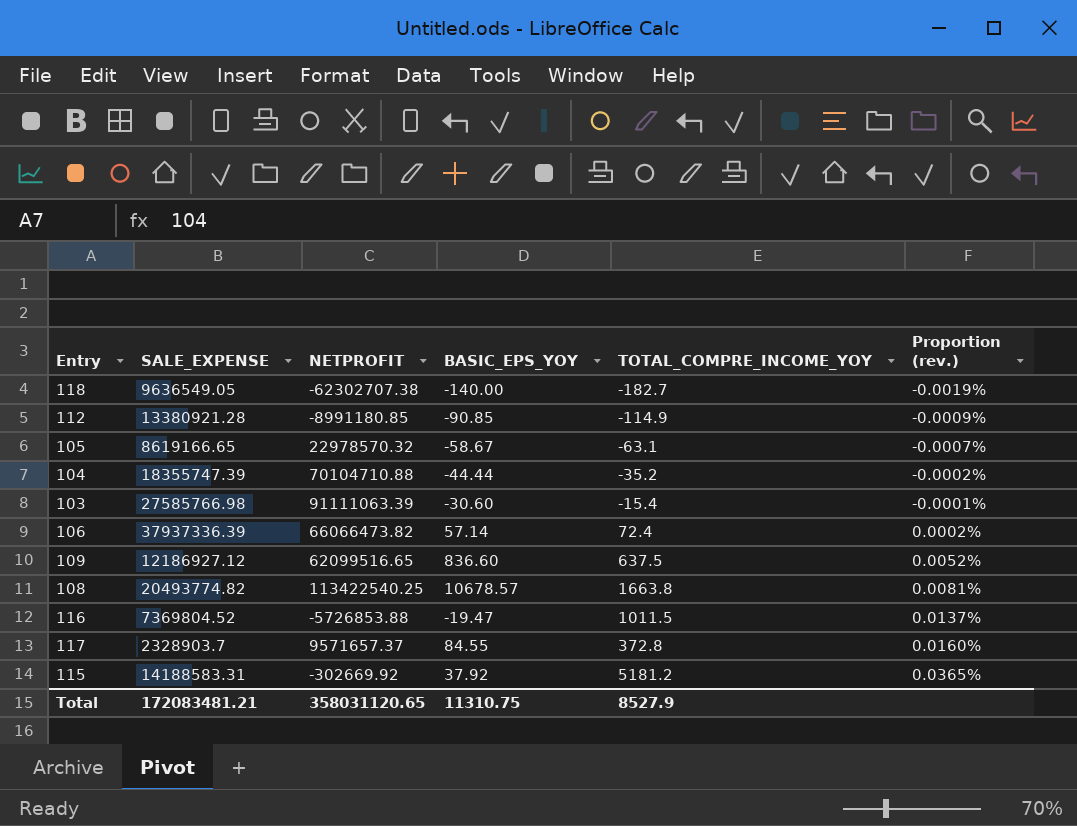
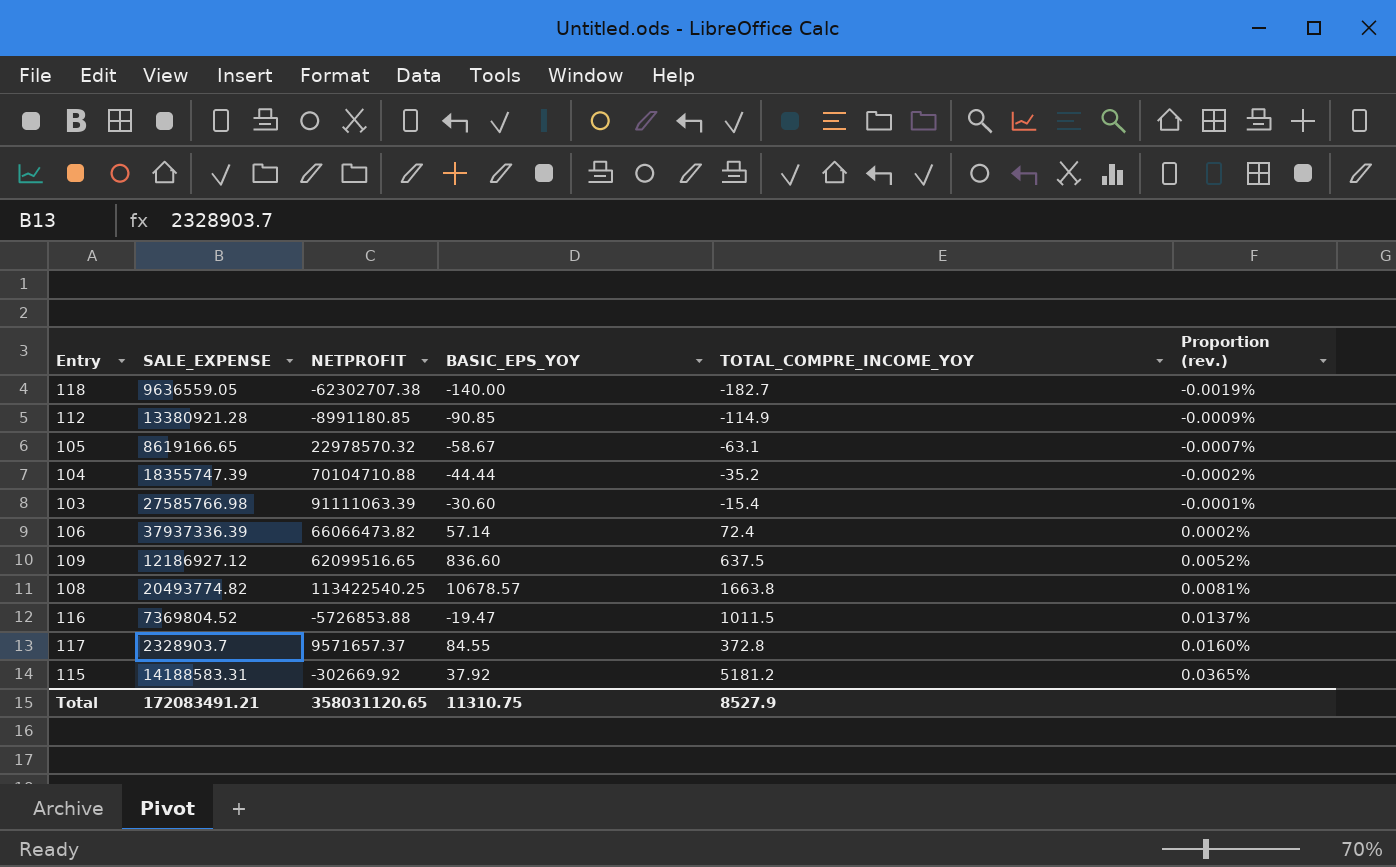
118 | SALE_EXPENSE: 9636549.05 -> 9636559.05
Total | SALE_EXPENSE: 172083481.21 -> 172083491.21

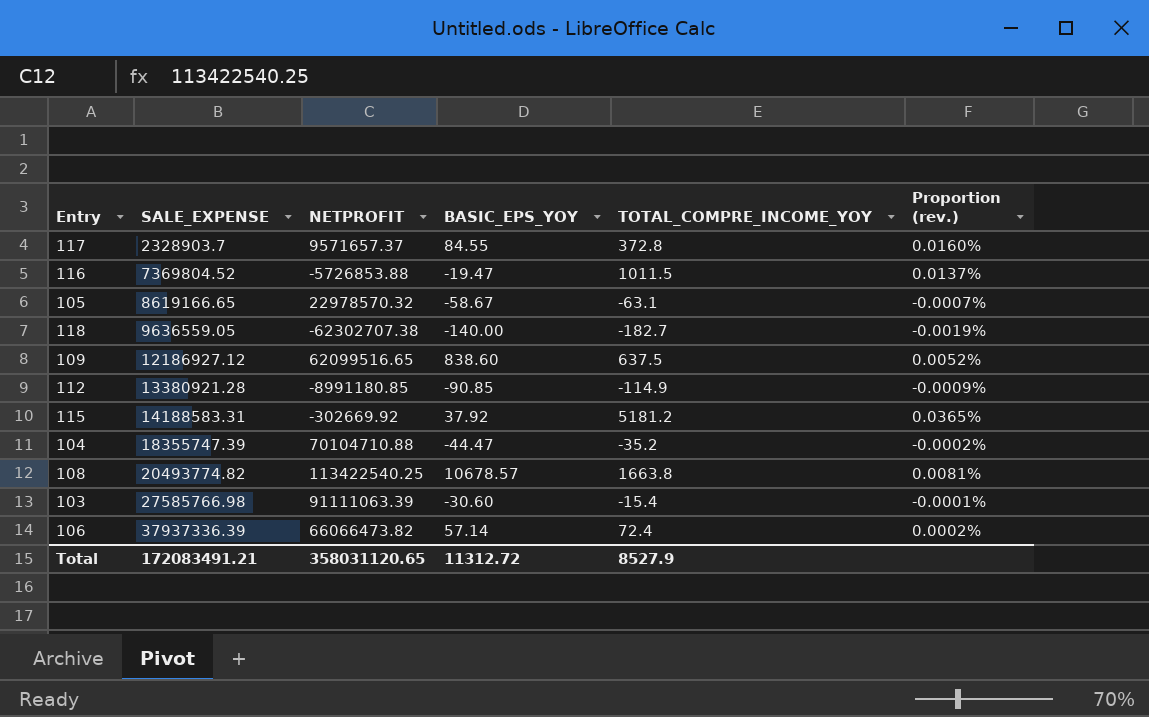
row order: Proportion (rev.) ascending -> SALE_EXPENSE ascending
109 | BASIC_EPS_YOY: 836.60 -> 838.60
104 | BASIC_EPS_YOY: -44.44 -> -44.47
Total | BASIC_EPS_YOY: 11310.75 -> 11312.72

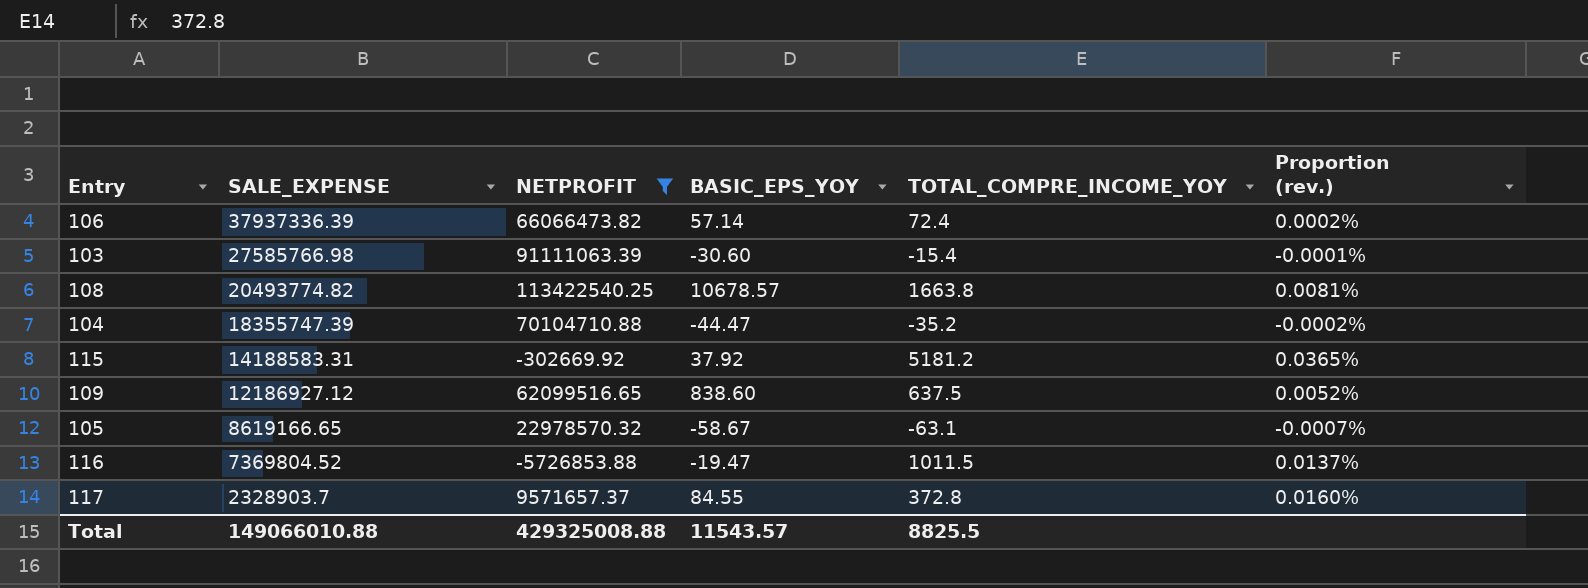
filter: none -> NETPROFIT >= -5726853.88
row order: SALE_EXPENSE ascending -> SALE_EXPENSE descending
Total | SALE_EXPENSE: 172083491.21 -> 149066010.88
Total | NETPROFIT: 358031120.65 -> 429325008.88
Total | BASIC_EPS_YOY: 11312.72 -> 11543.57
Total | TOTAL_COMPRE_INCOME_YOY: 8527.9 -> 8825.5

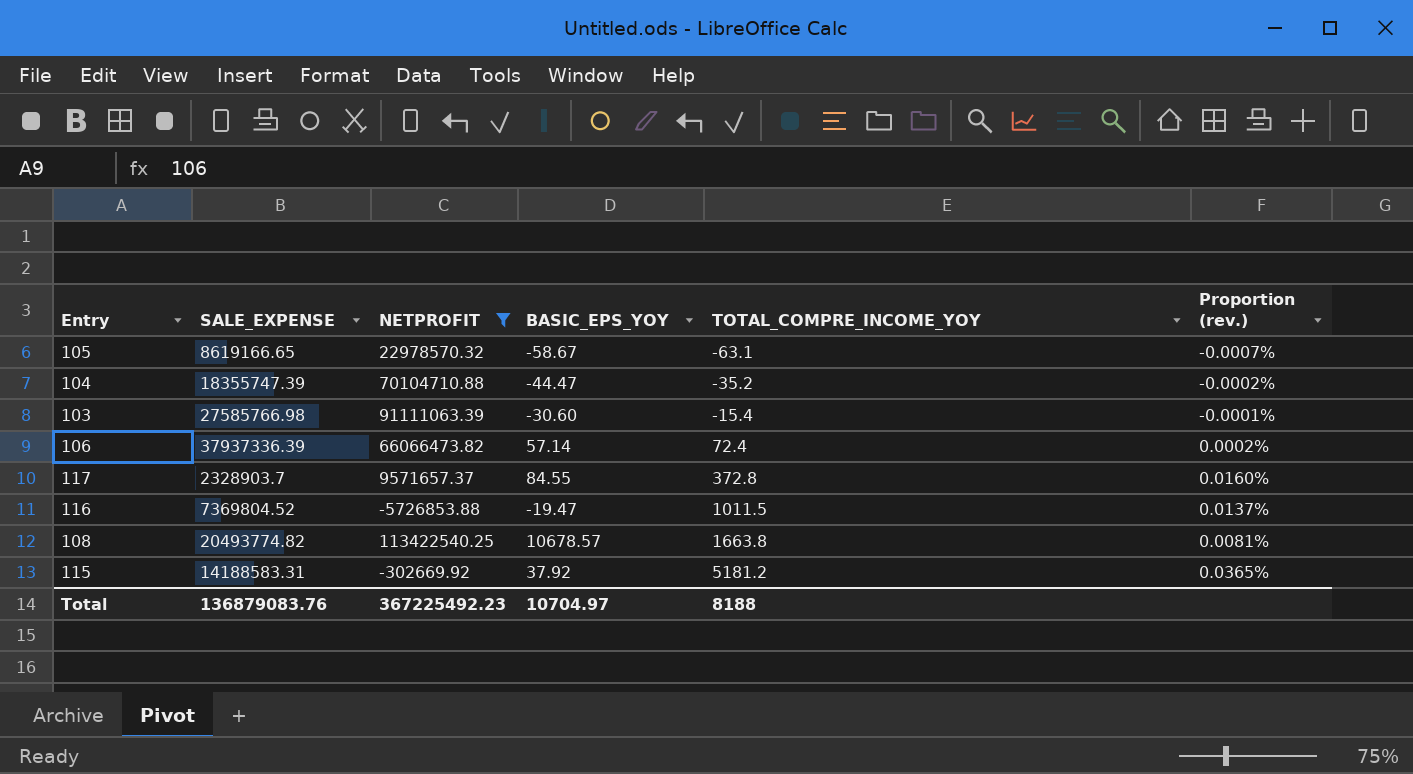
row order: SALE_EXPENSE descending -> TOTAL_COMPRE_INCOME_YOY ascending
row 109: 12186927.12 | 62099516.65 | 838.60 | 637.5 | 0.0052% -> none
Total | SALE_EXPENSE: 149066010.88 -> 136879083.76
Total | NETPROFIT: 429325008.88 -> 367225492.23
Total | BASIC_EPS_YOY: 11543.57 -> 10704.97
Total | TOTAL_COMPRE_INCOME_YOY: 8825.5 -> 8188

